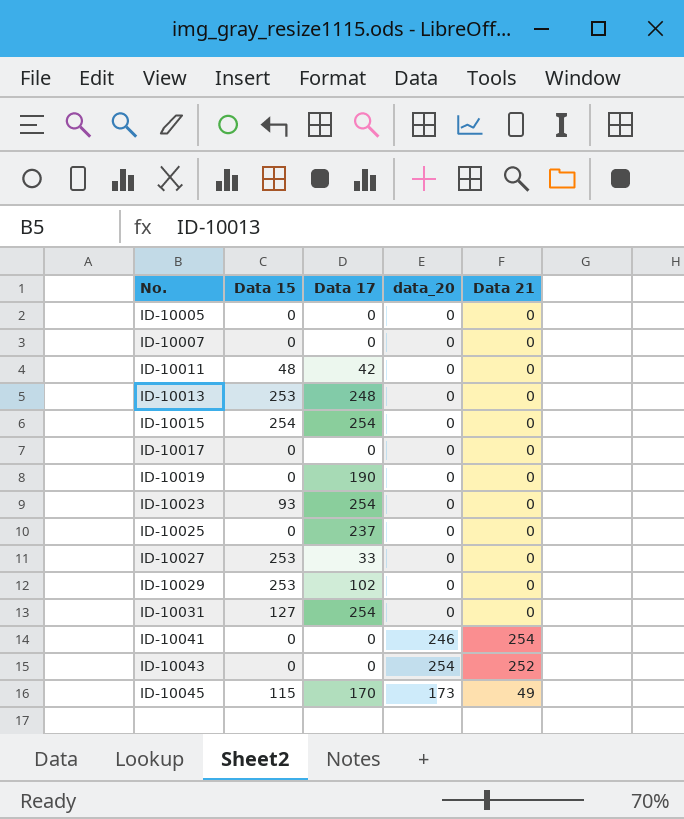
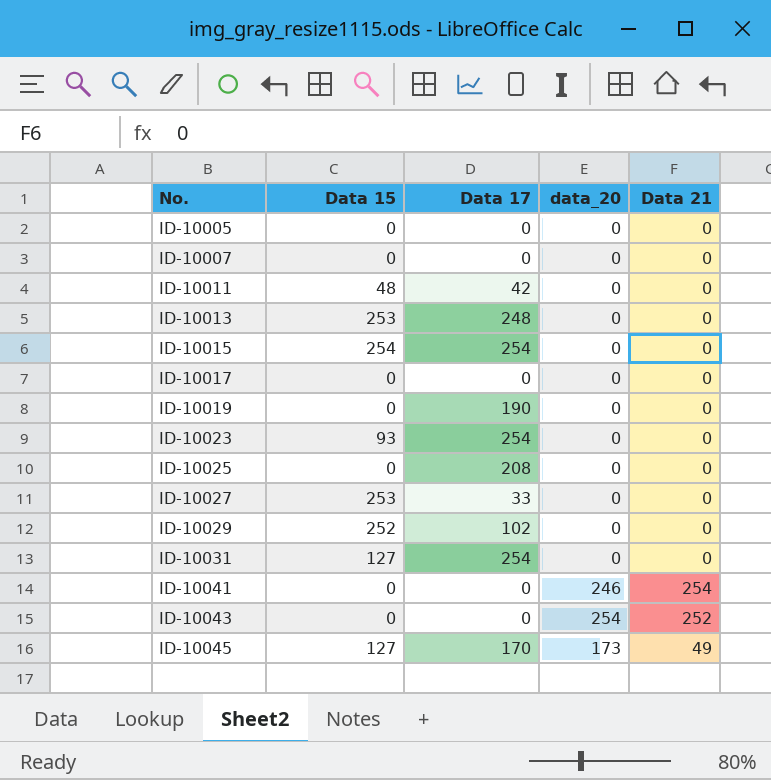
ID-10025 | Data 17: 237 -> 208
ID-10029 | Data 15: 253 -> 252
ID-10045 | Data 15: 115 -> 127

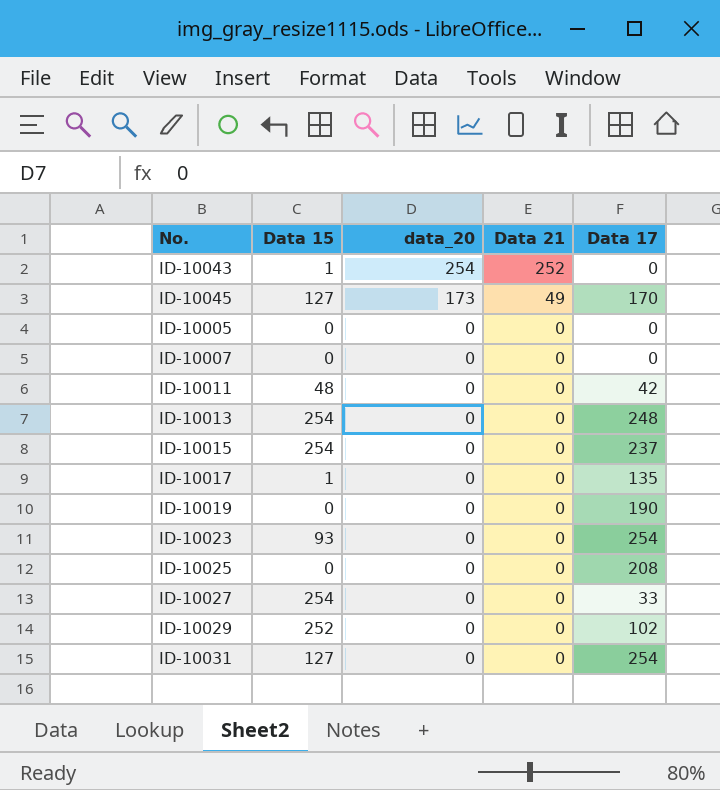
row order: No. ascending -> data_20 descending
column Data 17 | position: 3 -> 5
row ID-10041: 0 | 0 | 246 | 254 -> none
ID-10043 | Data 15: 0 -> 1
ID-10013 | Data 15: 253 -> 254
ID-10015 | Data 17: 254 -> 237
ID-10017 | Data 15: 0 -> 1
ID-10017 | Data 17: 0 -> 135
ID-10027 | Data 15: 253 -> 254

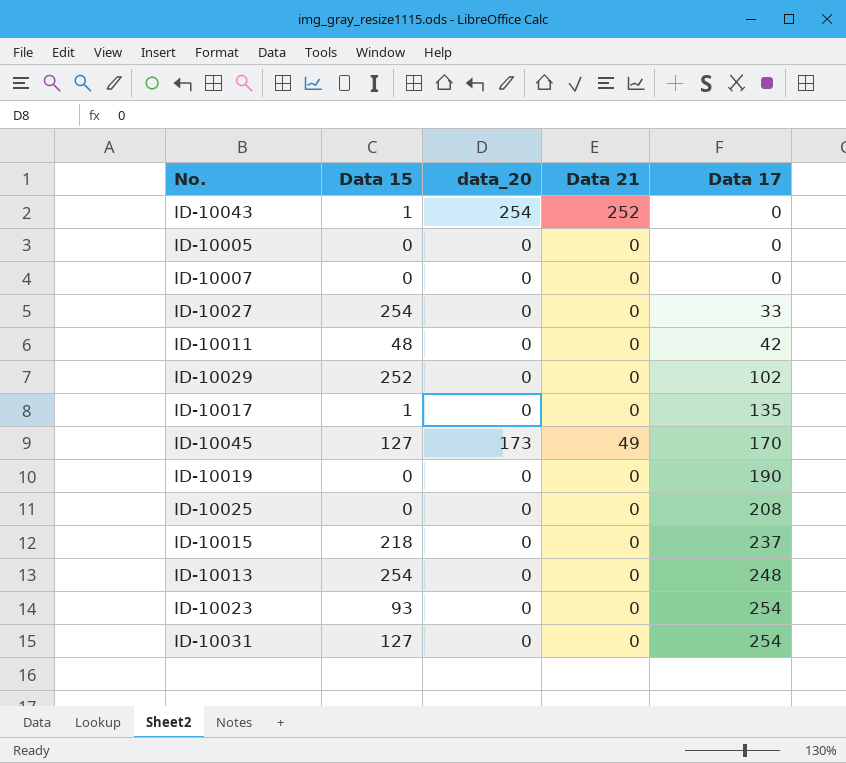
row order: data_20 descending -> Data 17 ascending
ID-10015 | Data 15: 254 -> 218

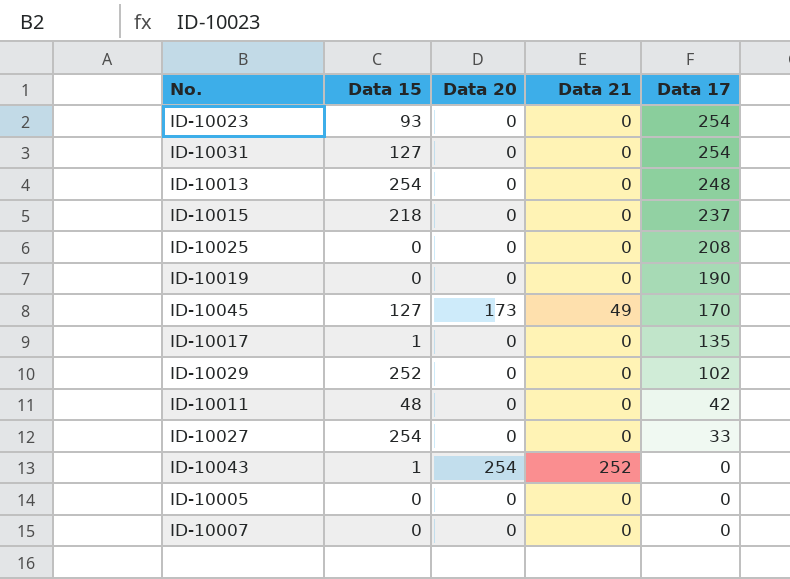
row order: Data 17 ascending -> Data 17 descending
column name: data_20 -> Data 20

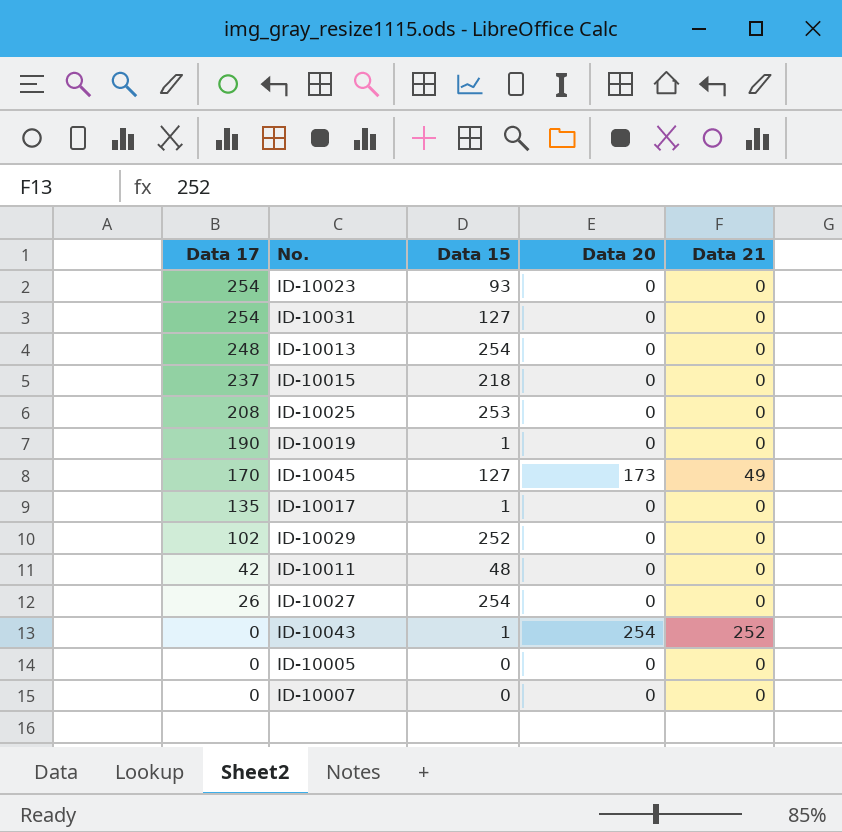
column Data 17 | position: 5 -> 1
ID-10025 | Data 15: 0 -> 253
ID-10019 | Data 15: 0 -> 1
ID-10027 | Data 17: 33 -> 26

